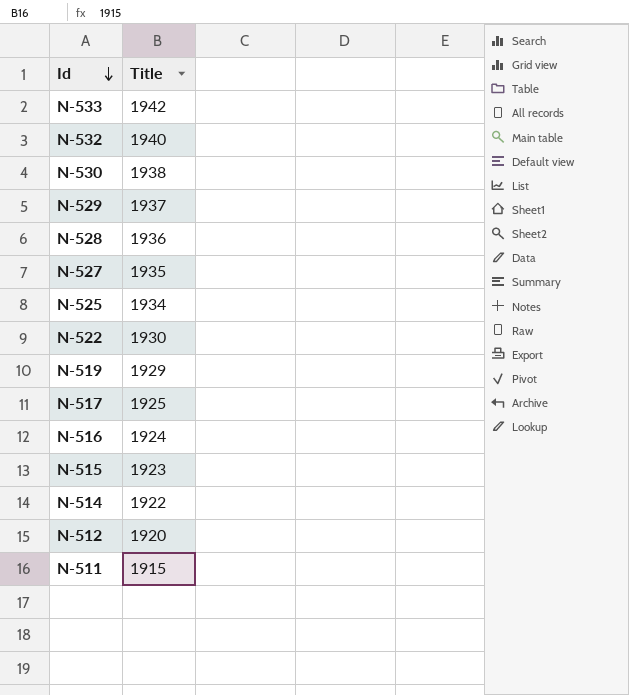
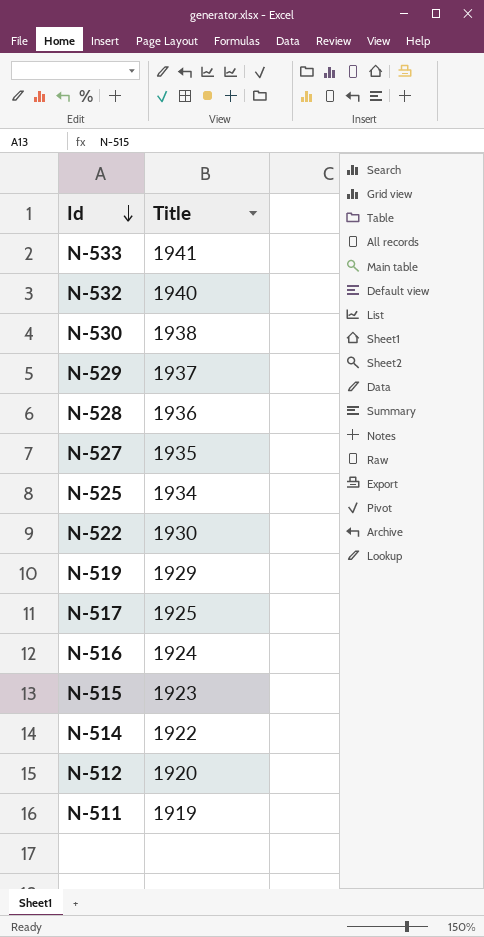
N-533 | Title: 1942 -> 1941
N-511 | Title: 1915 -> 1919

